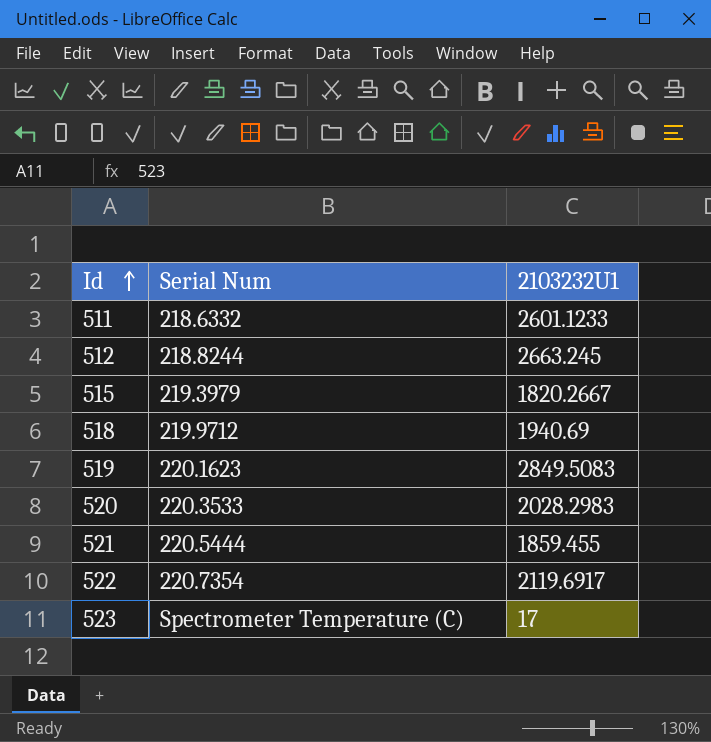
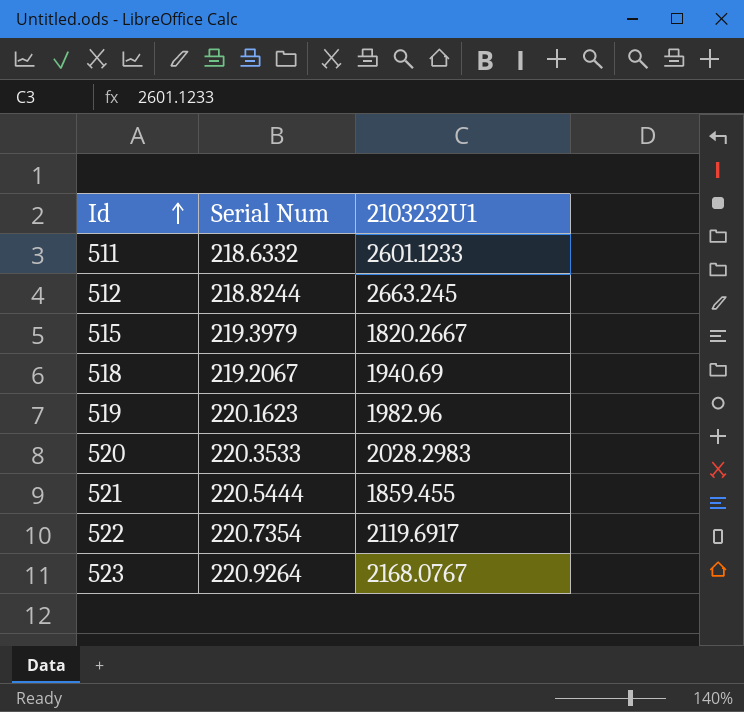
518 | Serial Num: 219.9712 -> 219.2067
519 | 2103232U1: 2849.5083 -> 1982.96
523 | Serial Num: Spectrometer Temperature (C) -> 220.9264
523 | 2103232U1: 17 -> 2168.0767

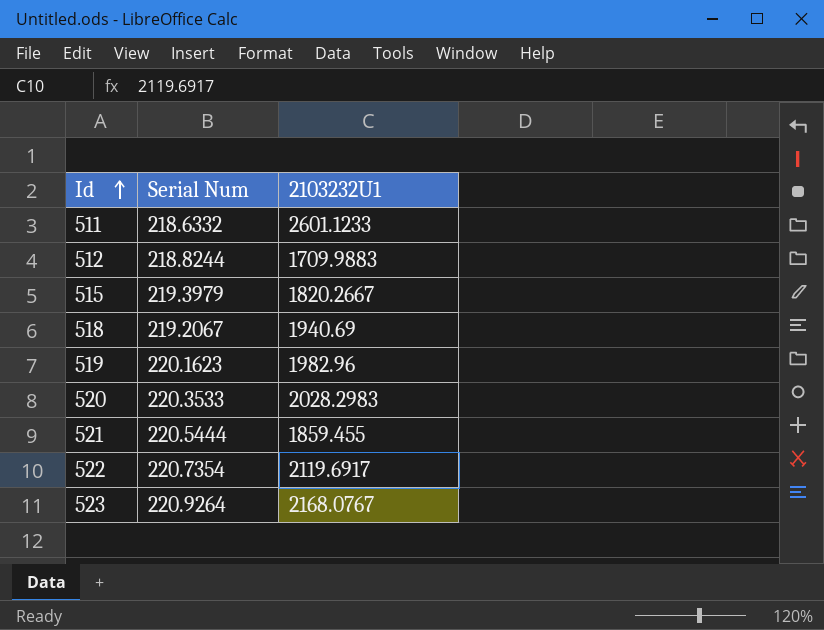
512 | 2103232U1: 2663.245 -> 1709.9883

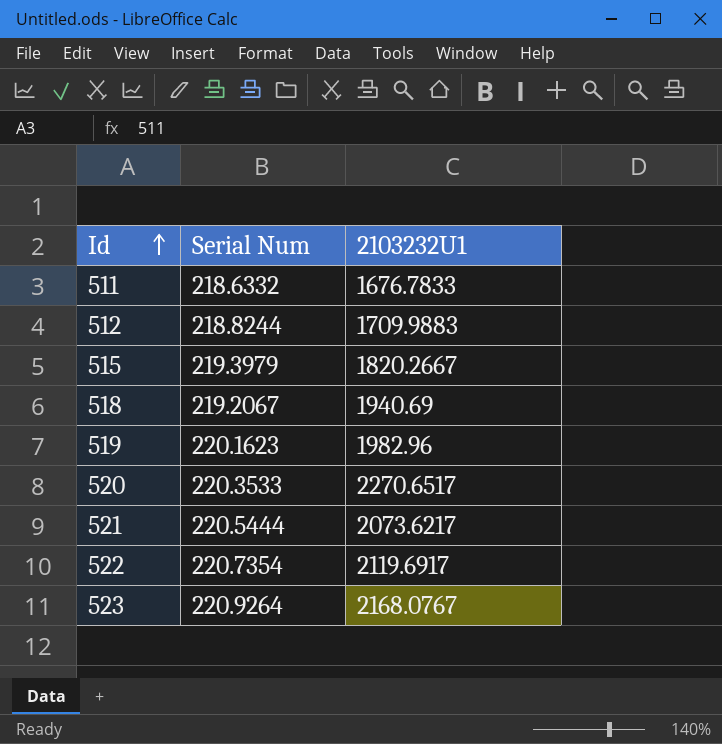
511 | 2103232U1: 2601.1233 -> 1676.7833
520 | 2103232U1: 2028.2983 -> 2270.6517
521 | 2103232U1: 1859.455 -> 2073.6217

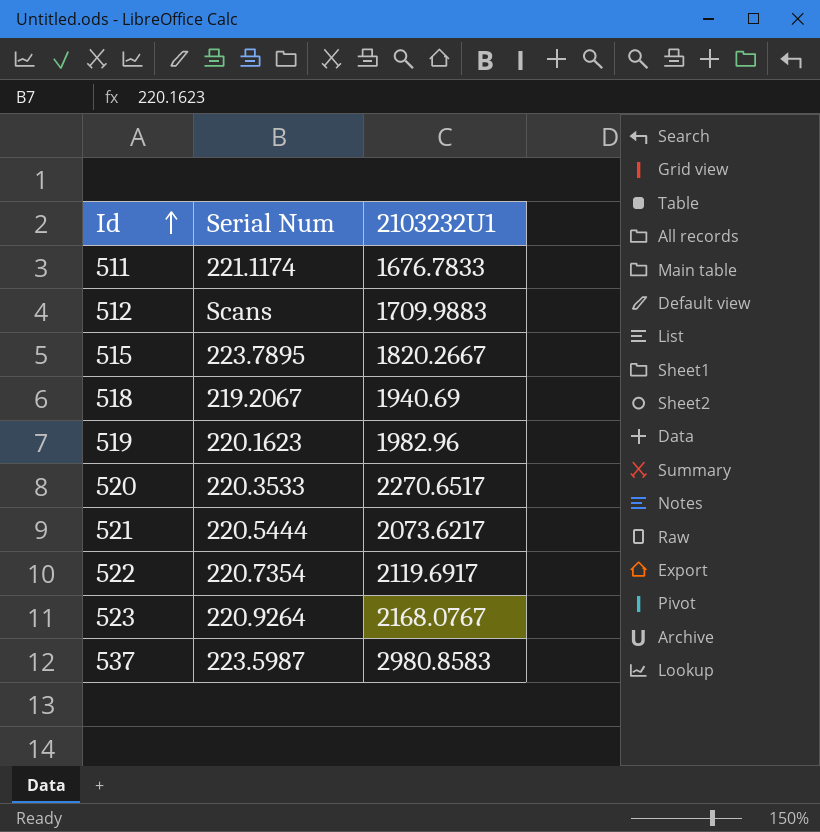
511 | Serial Num: 218.6332 -> 221.1174
512 | Serial Num: 218.8244 -> Scans
515 | Serial Num: 219.3979 -> 223.7895
row 537: none -> 223.5987 | 2980.8583

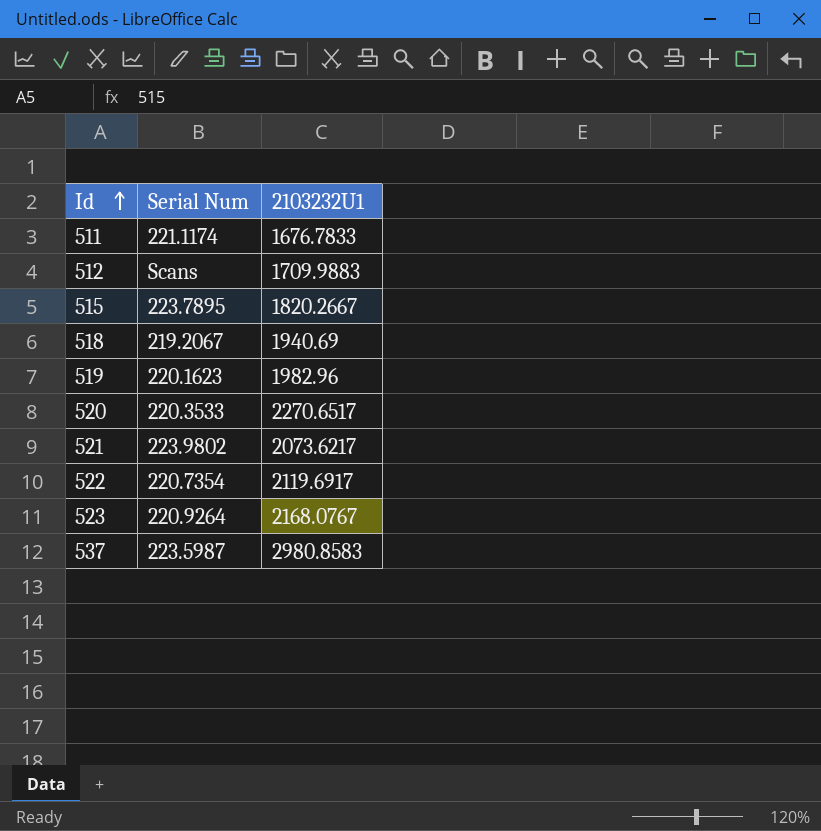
521 | Serial Num: 220.5444 -> 223.9802

